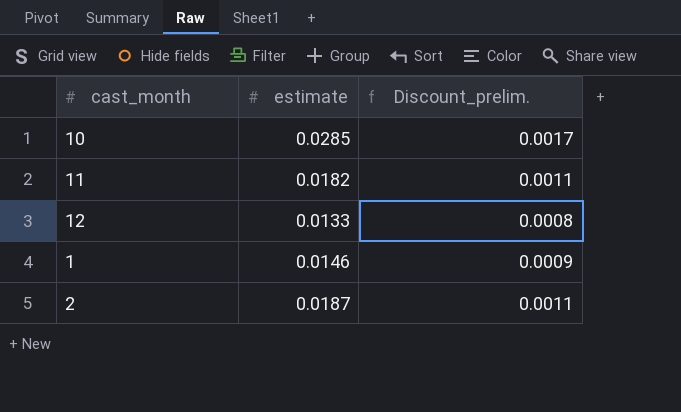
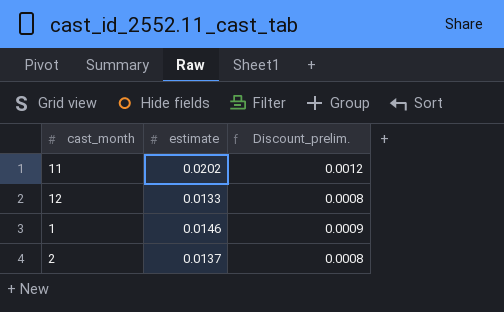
row 10: 0.0285 | 0.0017 -> none
11 | estimate: 0.0182 -> 0.0202
11 | Discount_prelim.: 0.0011 -> 0.0012
2 | estimate: 0.0187 -> 0.0137
2 | Discount_prelim.: 0.0011 -> 0.0008

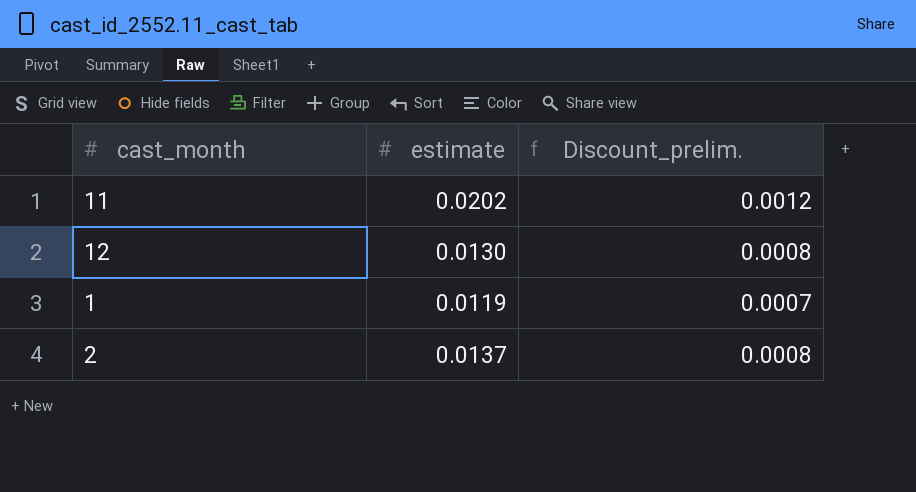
12 | estimate: 0.0133 -> 0.0130
1 | estimate: 0.0146 -> 0.0119
1 | Discount_prelim.: 0.0009 -> 0.0007

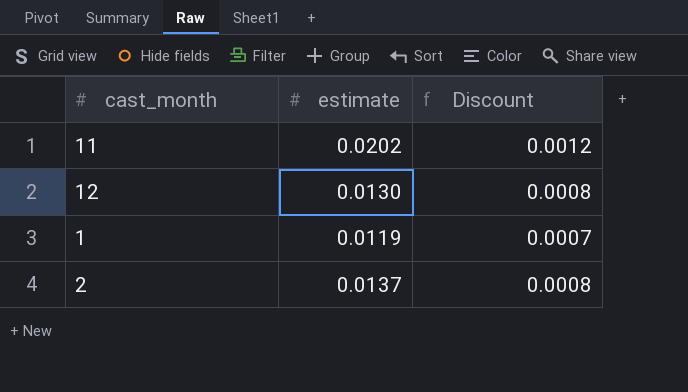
column name: Discount_prelim. -> Discount

